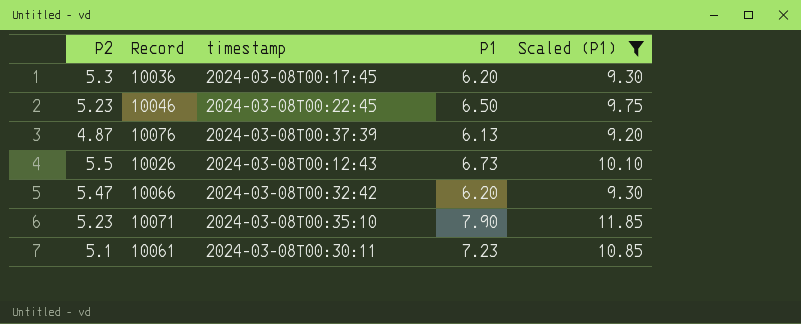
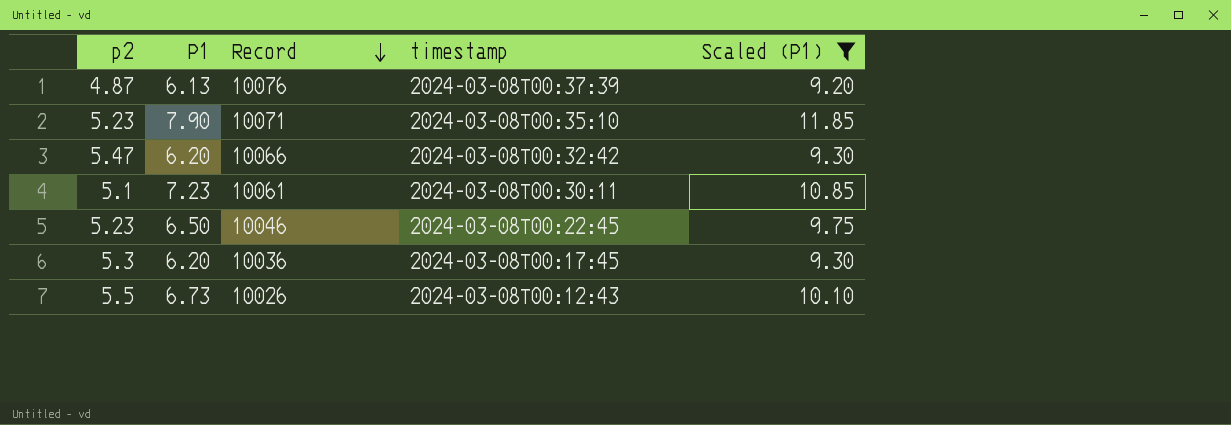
row order: none -> Record descending
column name: P2 -> p2
column P1 | position: 4 -> 2

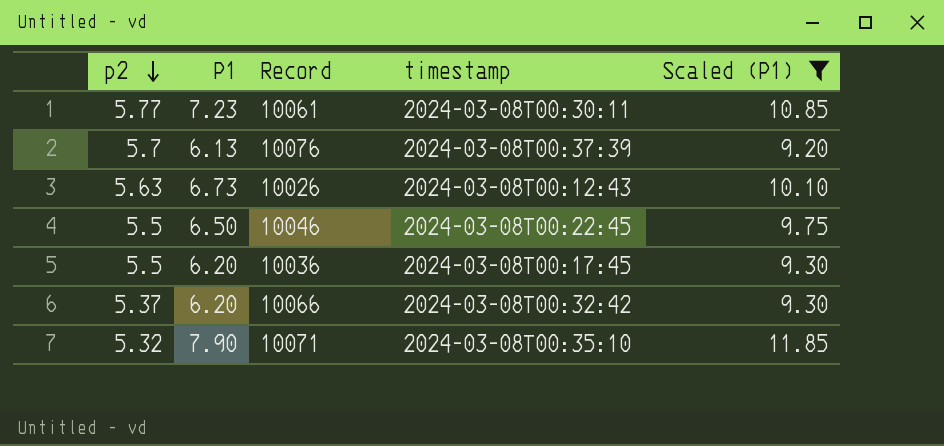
row order: Record descending -> p2 descending
10061 | p2: 5.1 -> 5.77
10076 | p2: 4.87 -> 5.7
10026 | p2: 5.5 -> 5.63
10046 | p2: 5.23 -> 5.5
10036 | p2: 5.3 -> 5.5
10066 | p2: 5.47 -> 5.37
10071 | p2: 5.23 -> 5.32

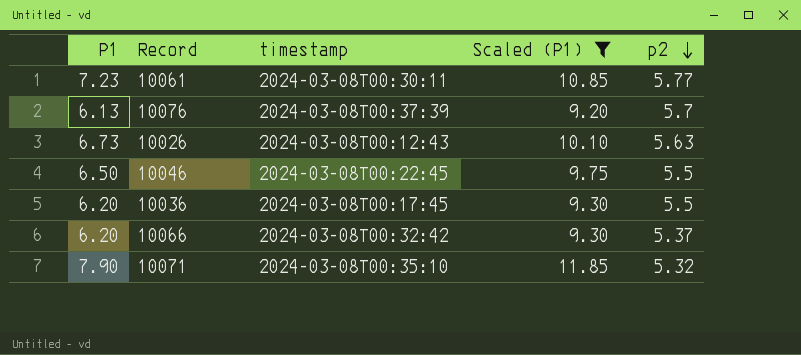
column p2 | position: 1 -> 5

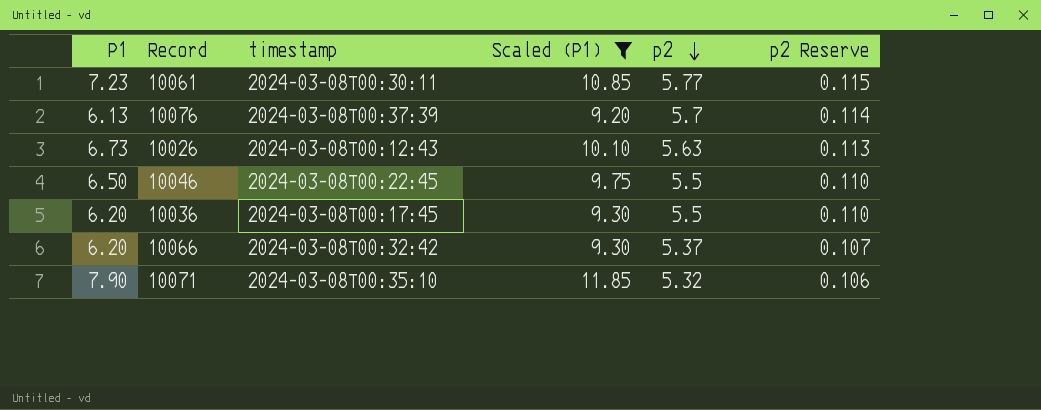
column p2 Reserve | formula: none -> [p2] * 0.02

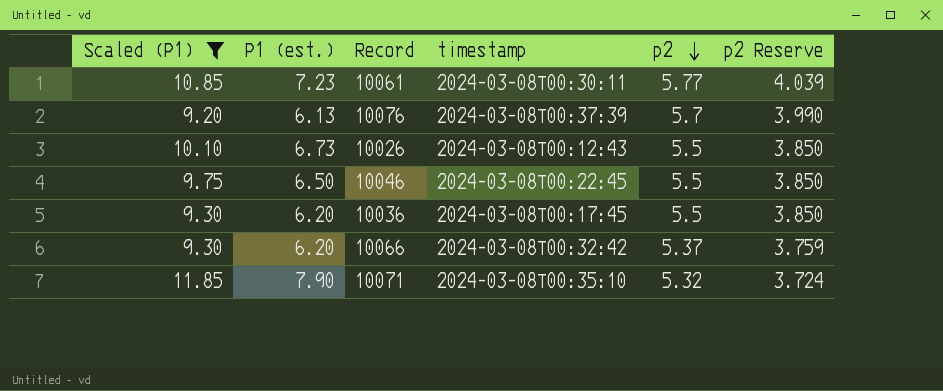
column Scaled (P1) | position: 4 -> 1
column name: P1 -> P1 (est.)
column p2 Reserve | formula: [p2] * 0.02 -> [p2] * 0.7
10026 | p2: 5.63 -> 5.5

